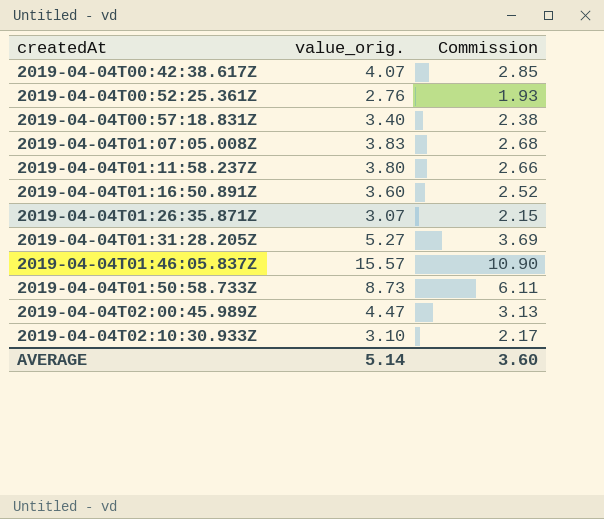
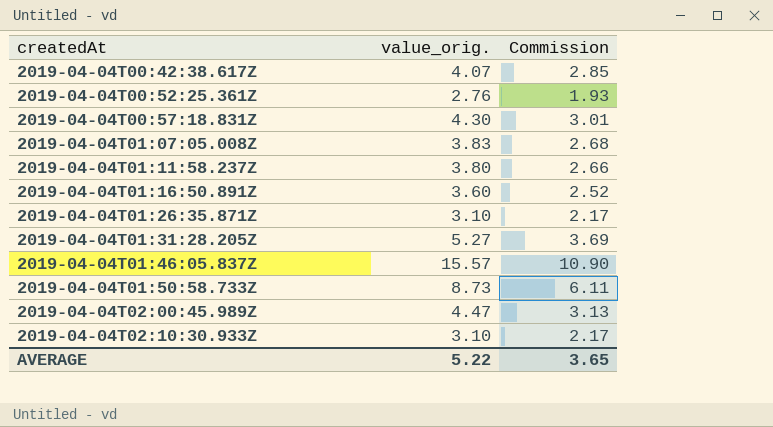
2019-04-04T00:57:18.831Z | value_orig.: 3.40 -> 4.30
2019-04-04T00:57:18.831Z | Commission: 2.38 -> 3.01
2019-04-04T01:26:35.871Z | value_orig.: 3.07 -> 3.10
2019-04-04T01:26:35.871Z | Commission: 2.15 -> 2.17
AVERAGE | value_orig.: 5.14 -> 5.22
AVERAGE | Commission: 3.60 -> 3.65

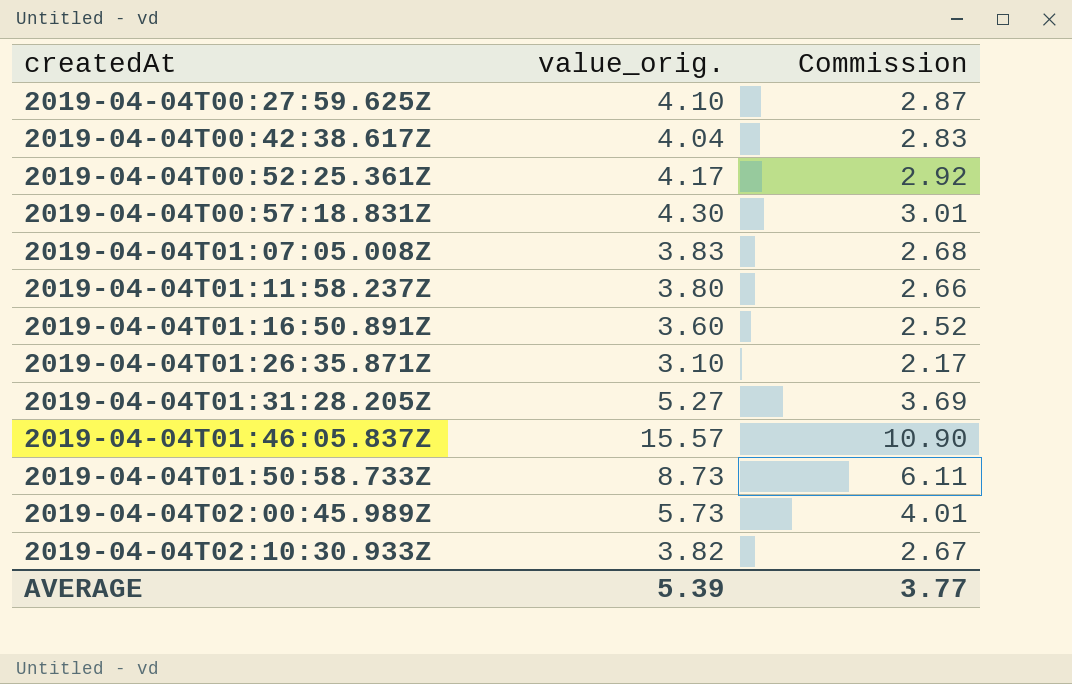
row 2019-04-04T00:27:59.625Z: none -> 4.10 | 2.87
2019-04-04T00:42:38.617Z | value_orig.: 4.07 -> 4.04
2019-04-04T00:42:38.617Z | Commission: 2.85 -> 2.83
2019-04-04T00:52:25.361Z | value_orig.: 2.76 -> 4.17
2019-04-04T00:52:25.361Z | Commission: 1.93 -> 2.92
2019-04-04T02:00:45.989Z | value_orig.: 4.47 -> 5.73
2019-04-04T02:00:45.989Z | Commission: 3.13 -> 4.01
2019-04-04T02:10:30.933Z | value_orig.: 3.10 -> 3.82
2019-04-04T02:10:30.933Z | Commission: 2.17 -> 2.67
AVERAGE | value_orig.: 5.22 -> 5.39
AVERAGE | Commission: 3.65 -> 3.77

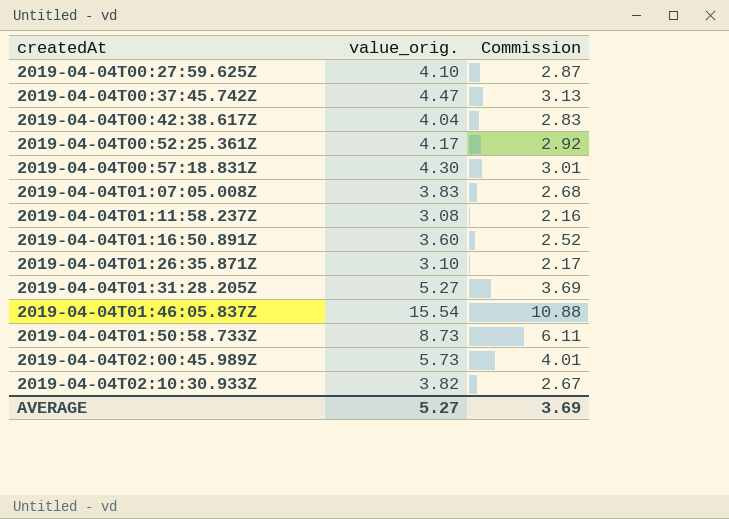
row 2019-04-04T00:37:45.742Z: none -> 4.47 | 3.13
2019-04-04T01:11:58.237Z | value_orig.: 3.80 -> 3.08
2019-04-04T01:11:58.237Z | Commission: 2.66 -> 2.16
2019-04-04T01:46:05.837Z | value_orig.: 15.57 -> 15.54
2019-04-04T01:46:05.837Z | Commission: 10.90 -> 10.88
AVERAGE | value_orig.: 5.39 -> 5.27
AVERAGE | Commission: 3.77 -> 3.69

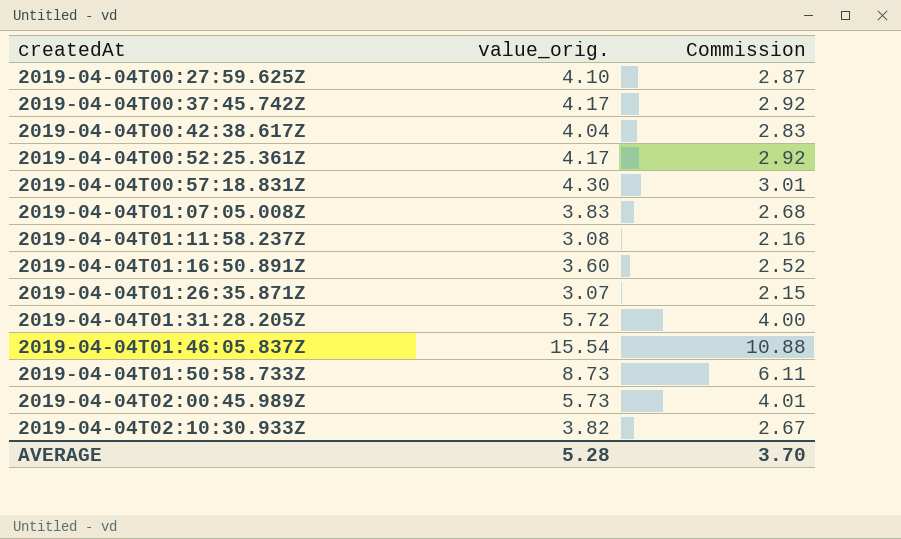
2019-04-04T00:37:45.742Z | value_orig.: 4.47 -> 4.17
2019-04-04T00:37:45.742Z | Commission: 3.13 -> 2.92
2019-04-04T01:26:35.871Z | value_orig.: 3.10 -> 3.07
2019-04-04T01:26:35.871Z | Commission: 2.17 -> 2.15
2019-04-04T01:31:28.205Z | value_orig.: 5.27 -> 5.72
2019-04-04T01:31:28.205Z | Commission: 3.69 -> 4.00
AVERAGE | value_orig.: 5.27 -> 5.28
AVERAGE | Commission: 3.69 -> 3.70

